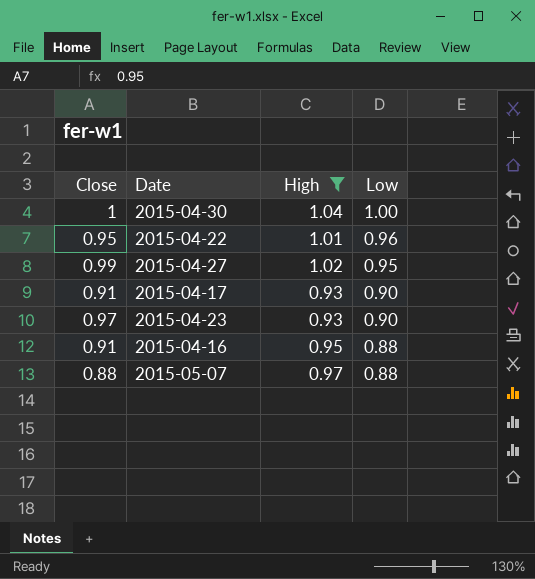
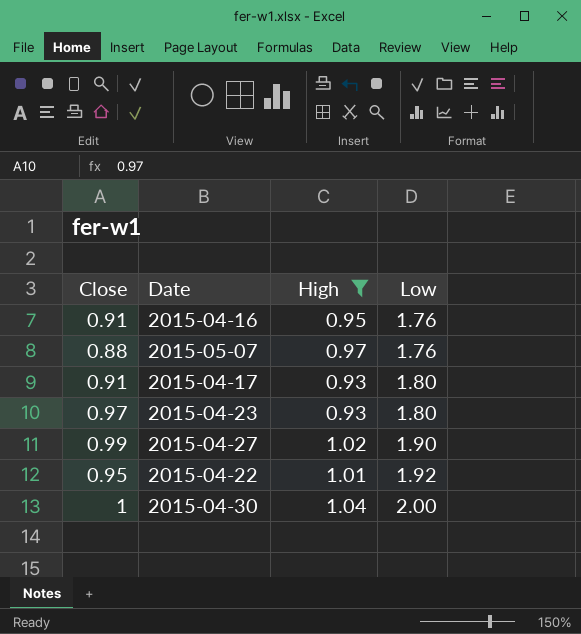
row order: Low descending -> Low ascending
2015-04-16 | Low: 0.88 -> 1.76
2015-05-07 | Low: 0.88 -> 1.76
2015-04-17 | Low: 0.90 -> 1.80
2015-04-23 | Low: 0.90 -> 1.80
2015-04-27 | Low: 0.95 -> 1.90
2015-04-22 | Low: 0.96 -> 1.92
2015-04-30 | Low: 1.00 -> 2.00

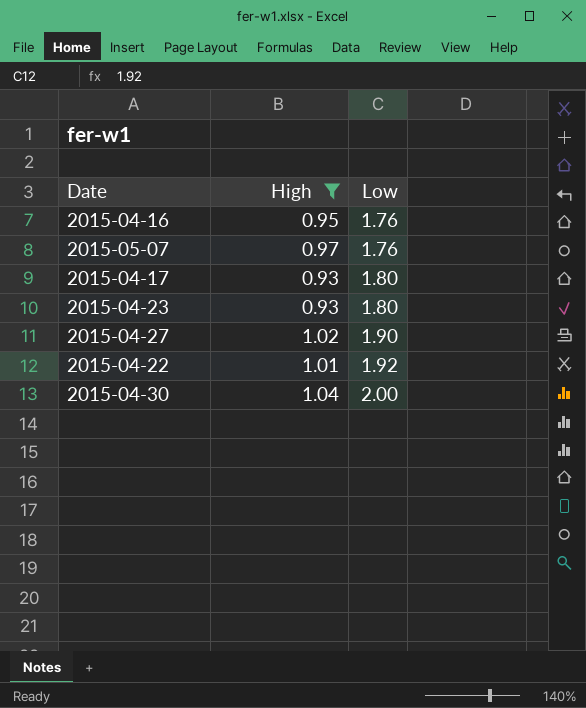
column Close | position: 1 -> none

